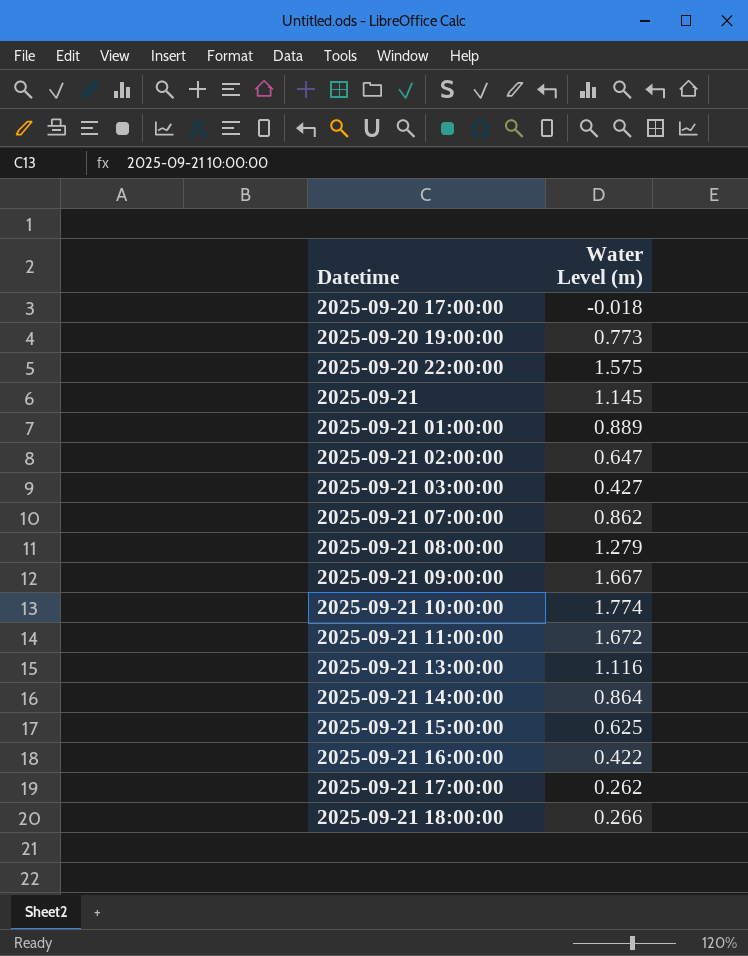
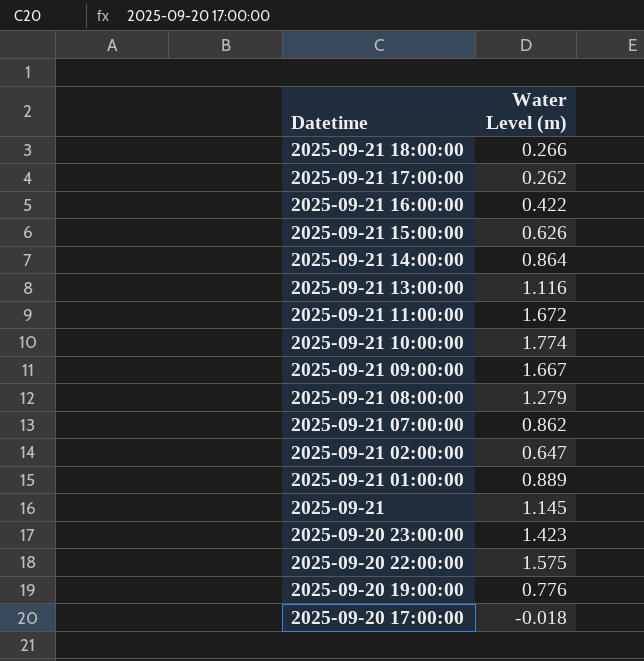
row order: Datetime ascending -> Datetime descending
row 2025-09-21 03:00:00: 0.427 -> none
2025-09-21 15:00:00 | Water Level (m): 0.625 -> 0.626
row 2025-09-20 23:00:00: none -> 1.423
2025-09-20 19:00:00 | Water Level (m): 0.773 -> 0.776

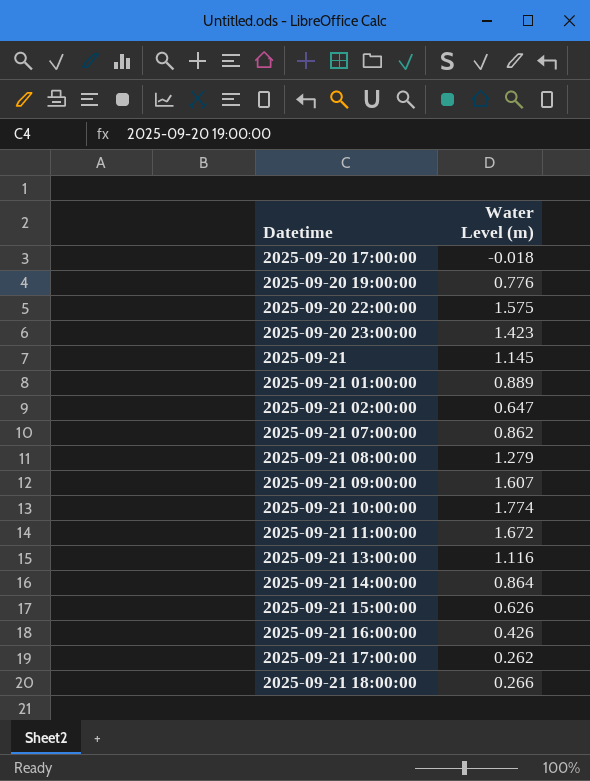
row order: Datetime descending -> Datetime ascending
2025-09-21 09:00:00 | Water Level (m): 1.667 -> 1.607
2025-09-21 16:00:00 | Water Level (m): 0.422 -> 0.426

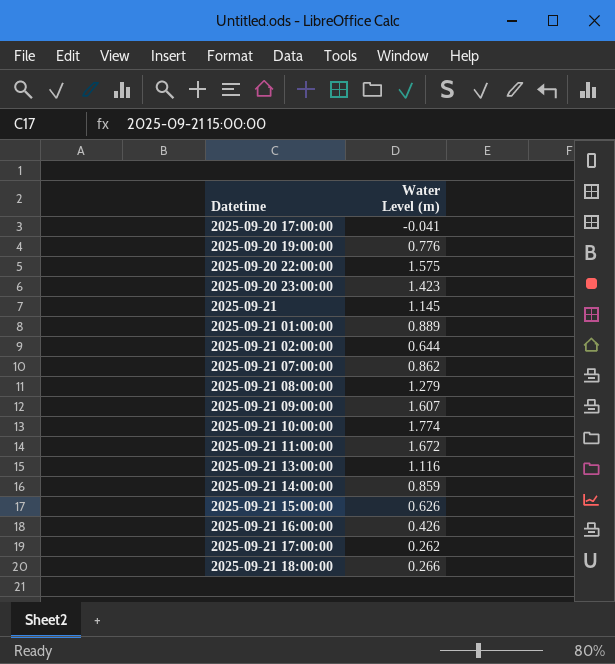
2025-09-20 17:00:00 | Water Level (m): -0.018 -> -0.041
2025-09-21 02:00:00 | Water Level (m): 0.647 -> 0.644
2025-09-21 14:00:00 | Water Level (m): 0.864 -> 0.859

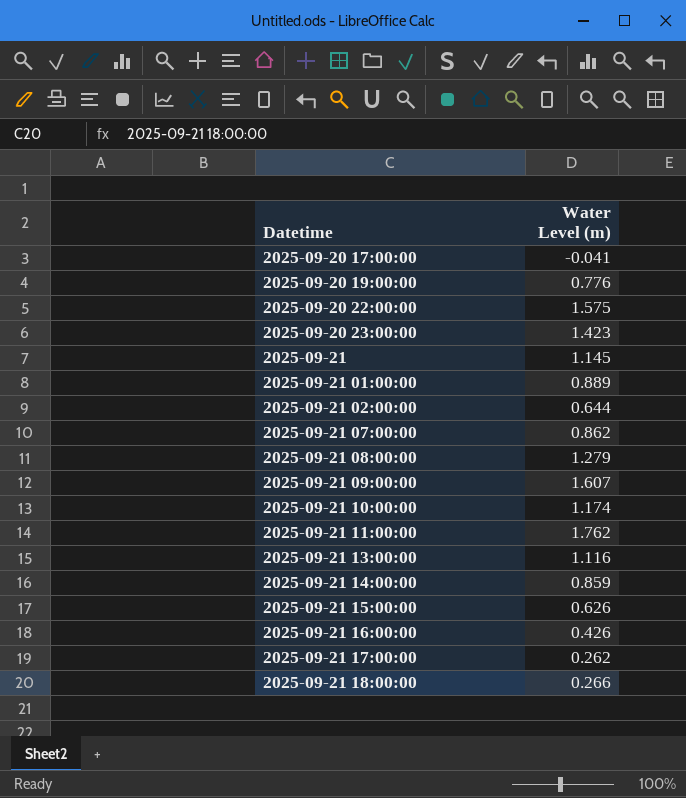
2025-09-21 10:00:00 | Water Level (m): 1.774 -> 1.174
2025-09-21 11:00:00 | Water Level (m): 1.672 -> 1.762

